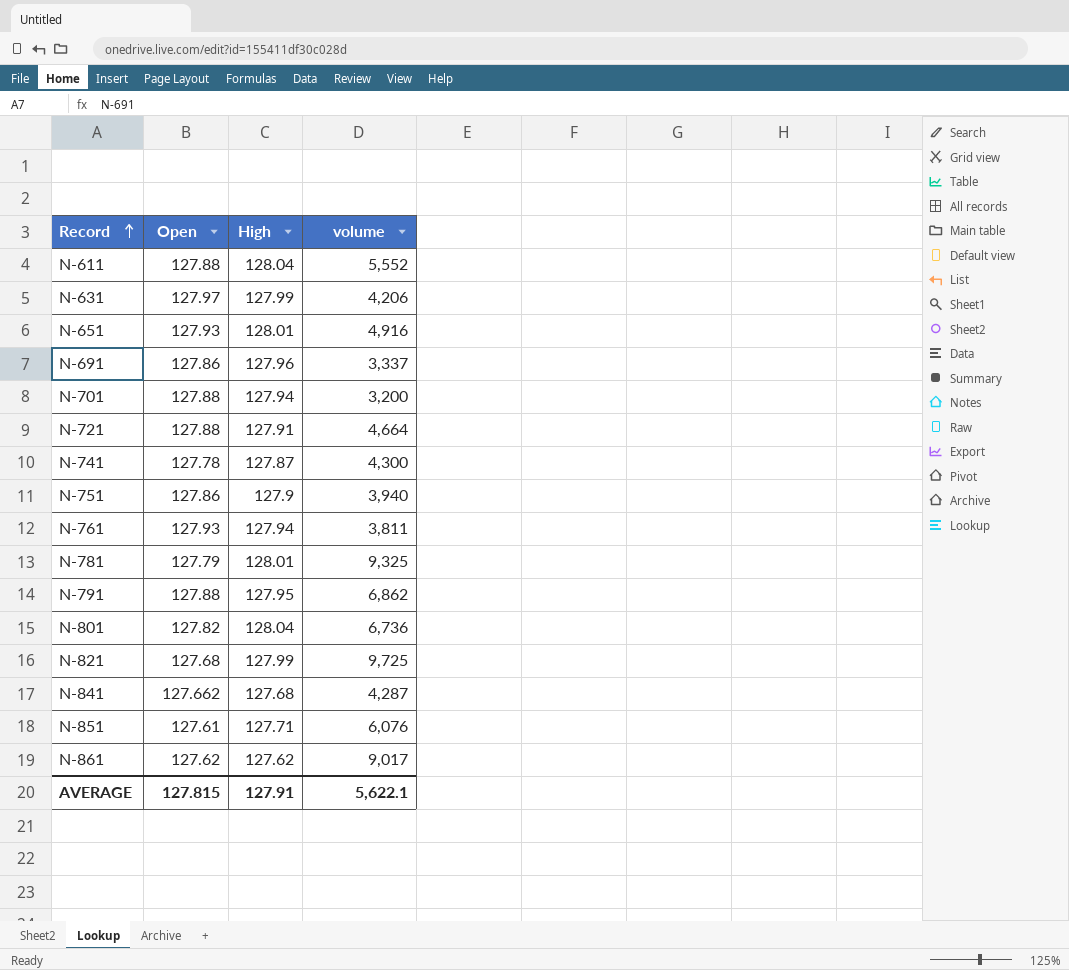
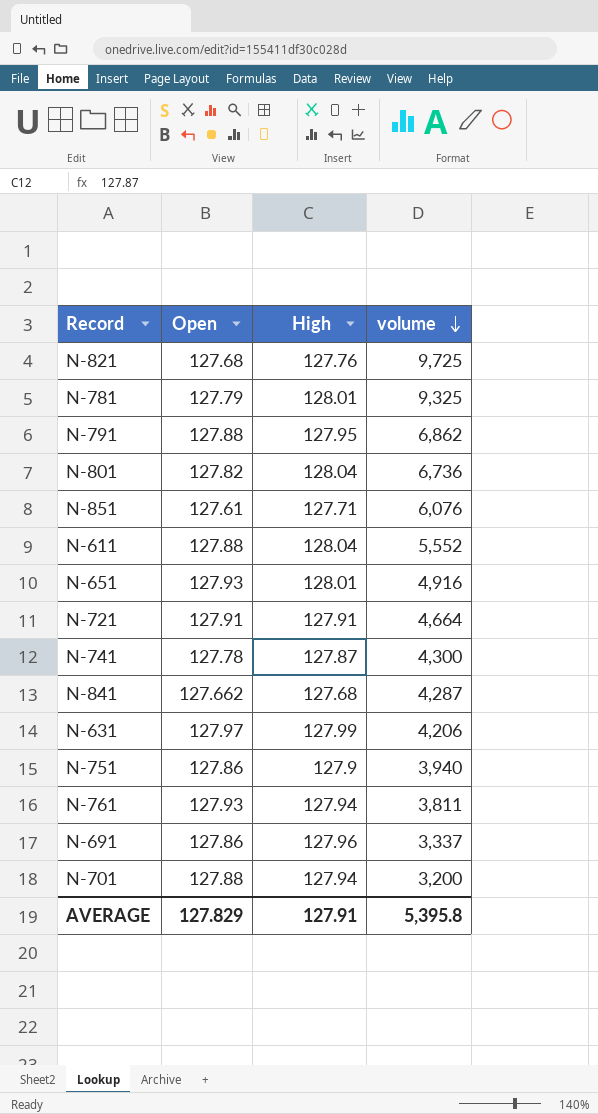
row order: Record ascending -> volume descending
row N-861: 127.62 | 127.62 | 9,017 -> none
N-821 | High: 127.99 -> 127.76
N-721 | Open: 127.88 -> 127.91
AVERAGE | Open: 127.815 -> 127.829
AVERAGE | volume: 5,622.1 -> 5,395.8

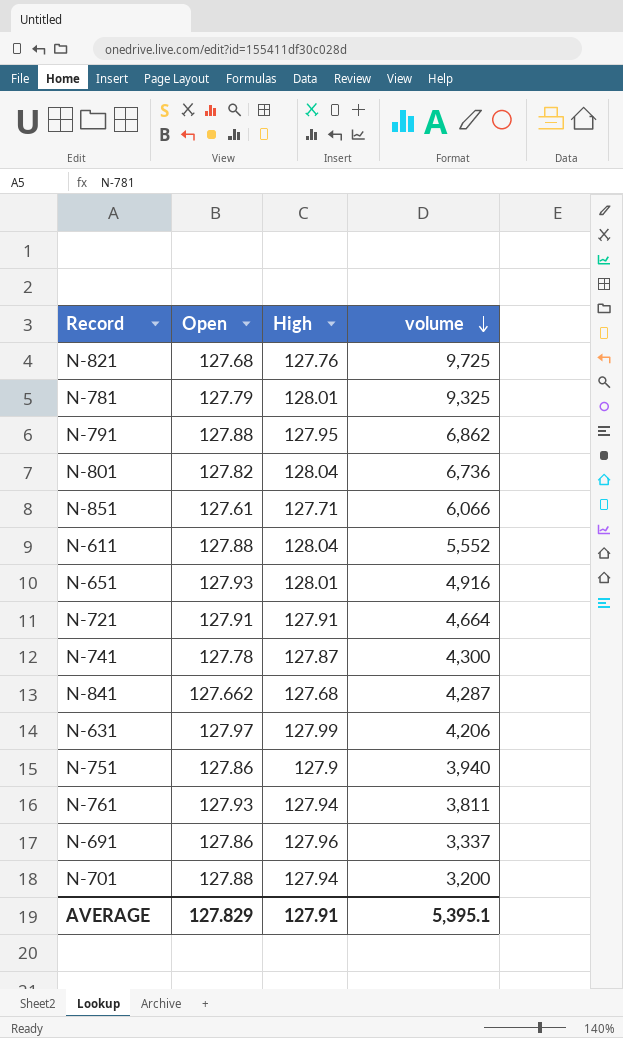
N-851 | volume: 6,076 -> 6,066
AVERAGE | volume: 5,395.8 -> 5,395.1

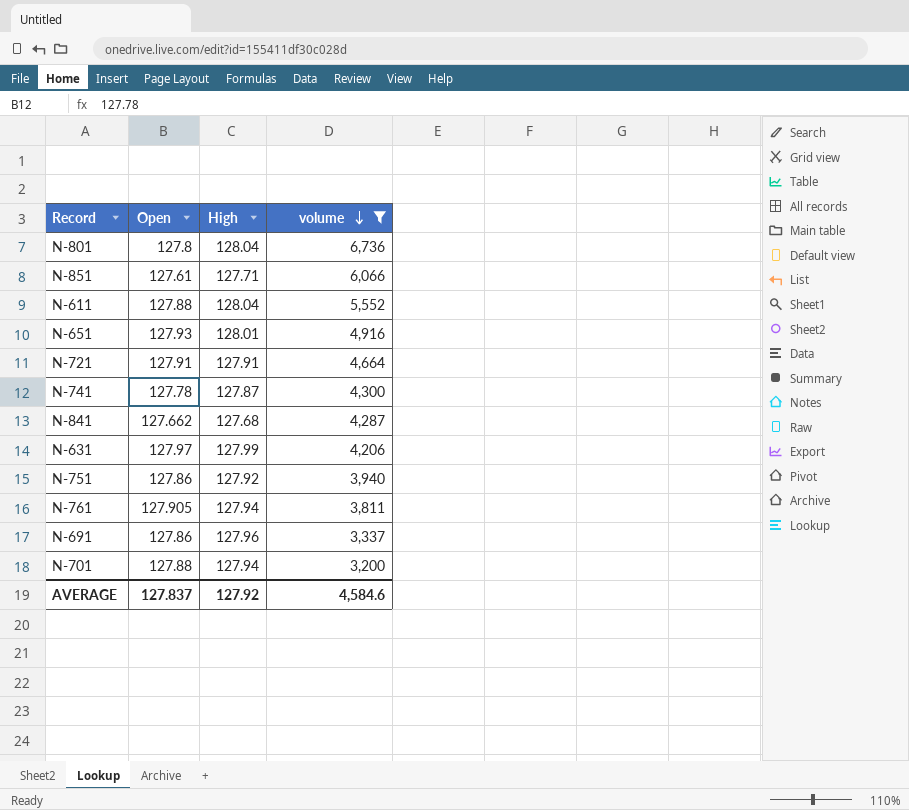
filter: none -> volume <= 6,736
N-801 | Open: 127.82 -> 127.8
N-751 | High: 127.9 -> 127.92
N-761 | Open: 127.93 -> 127.905
AVERAGE | Open: 127.829 -> 127.837
AVERAGE | High: 127.91 -> 127.92
AVERAGE | volume: 5,395.1 -> 4,584.6

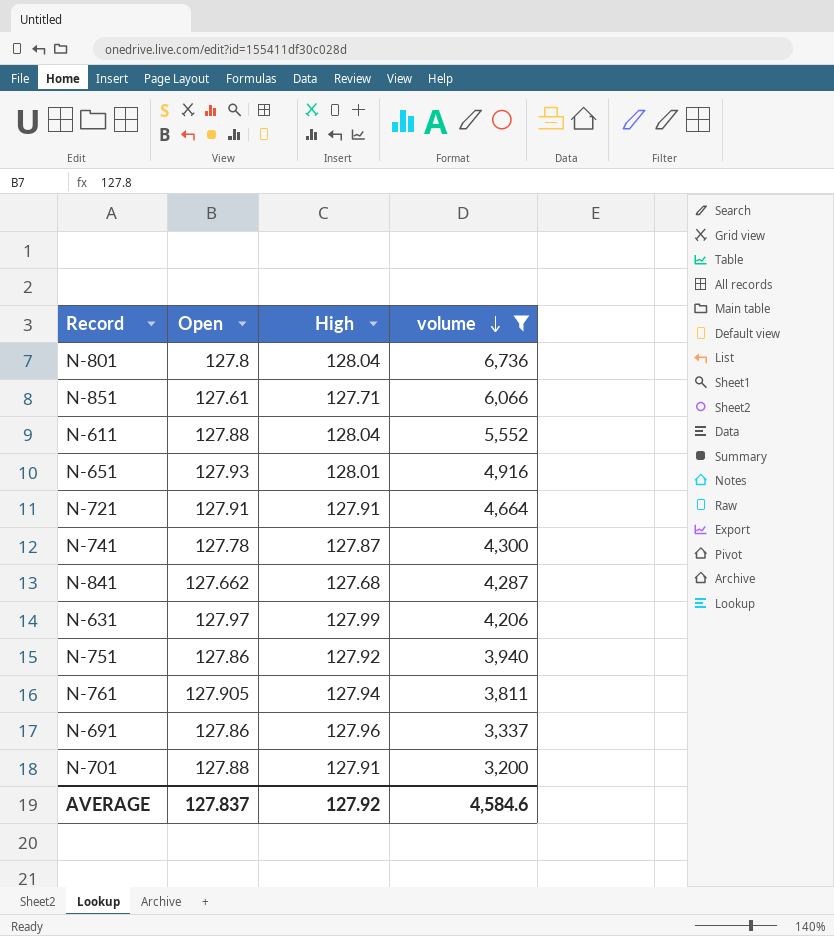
N-701 | High: 127.94 -> 127.91

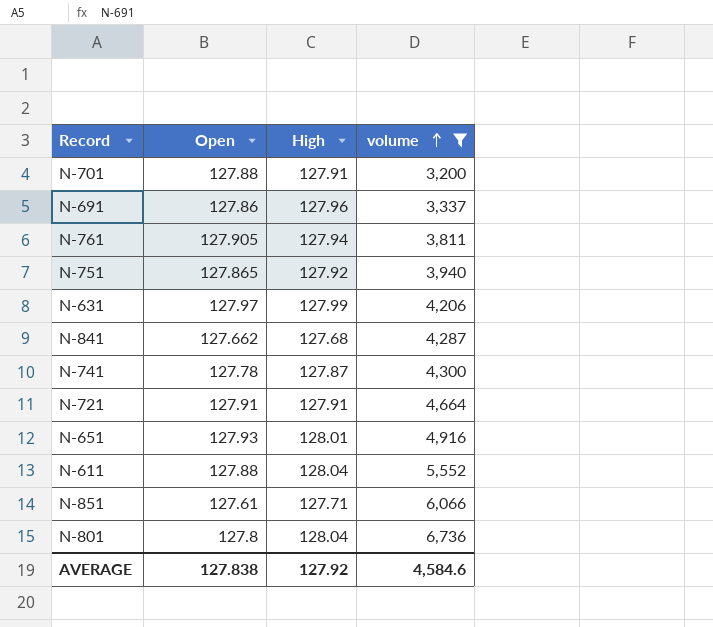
row order: volume descending -> volume ascending
N-751 | Open: 127.86 -> 127.865
AVERAGE | Open: 127.837 -> 127.838

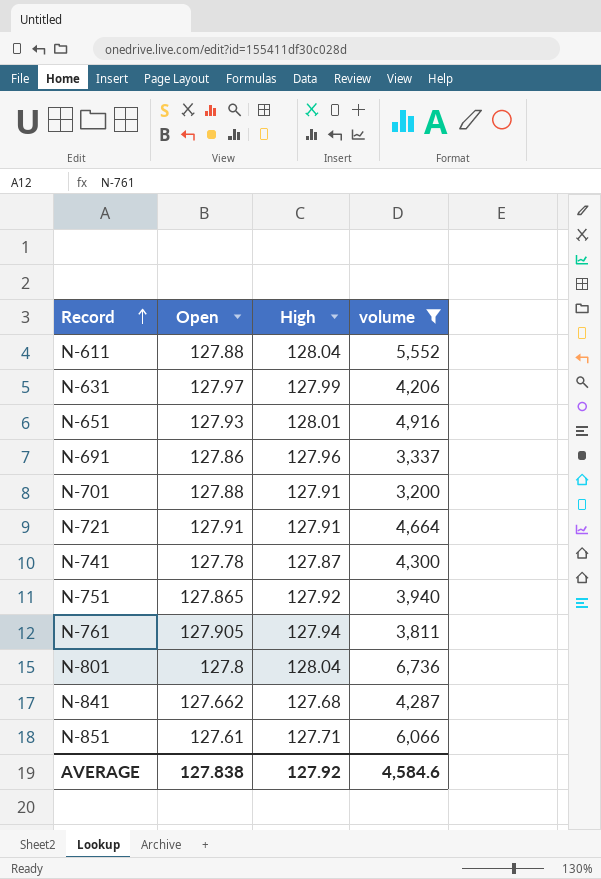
row order: volume ascending -> Record ascending

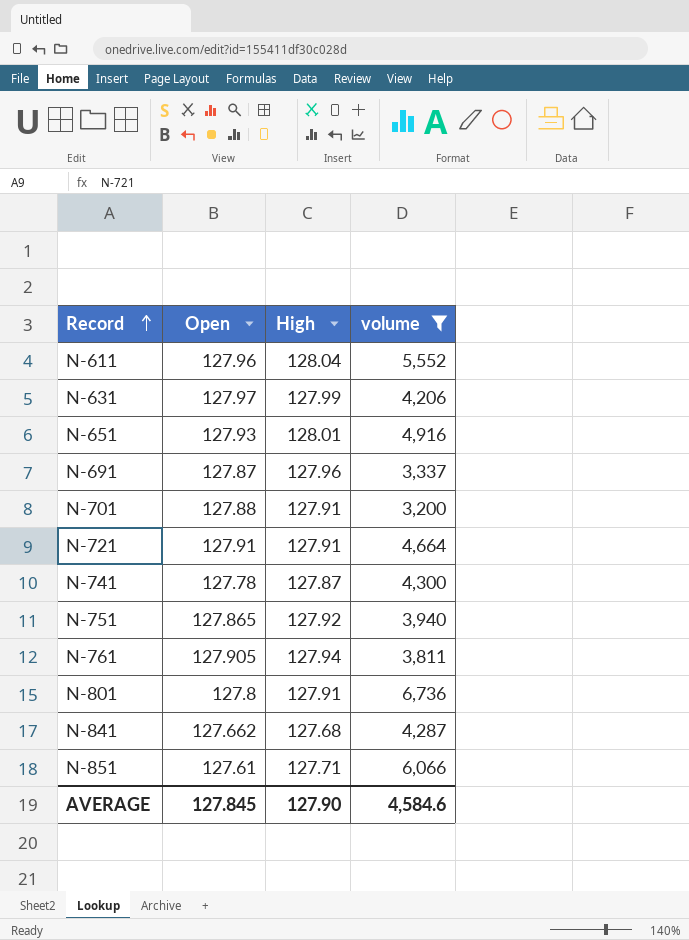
N-611 | Open: 127.88 -> 127.96
N-691 | Open: 127.86 -> 127.87
N-801 | High: 128.04 -> 127.91
AVERAGE | Open: 127.838 -> 127.845
AVERAGE | High: 127.92 -> 127.90

